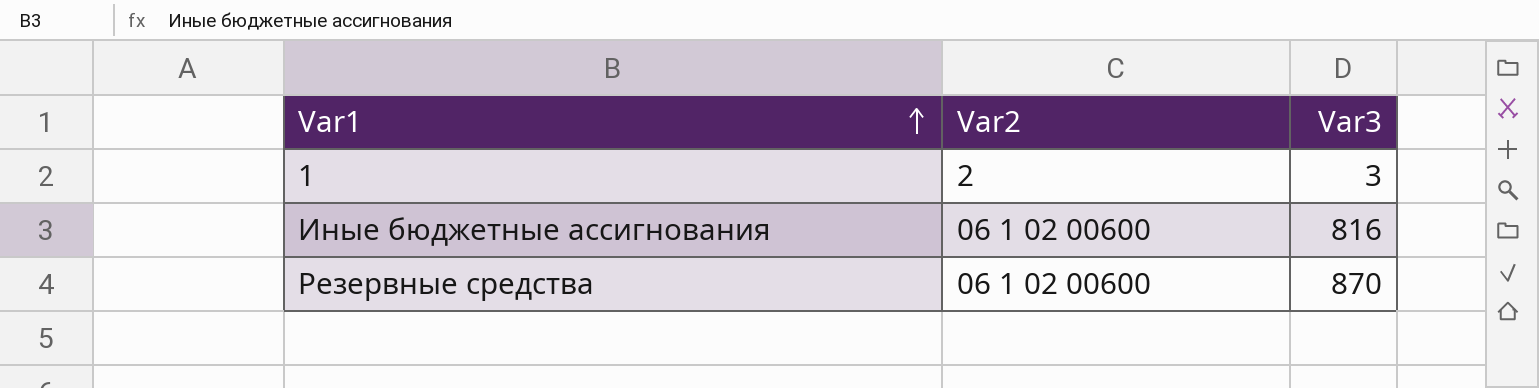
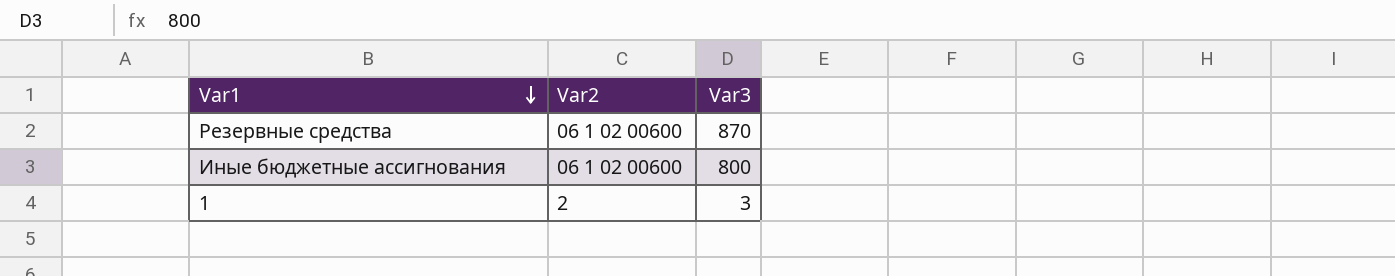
row order: Var1 ascending -> Var1 descending
Иные бюджетные ассигнования | Var3: 816 -> 800

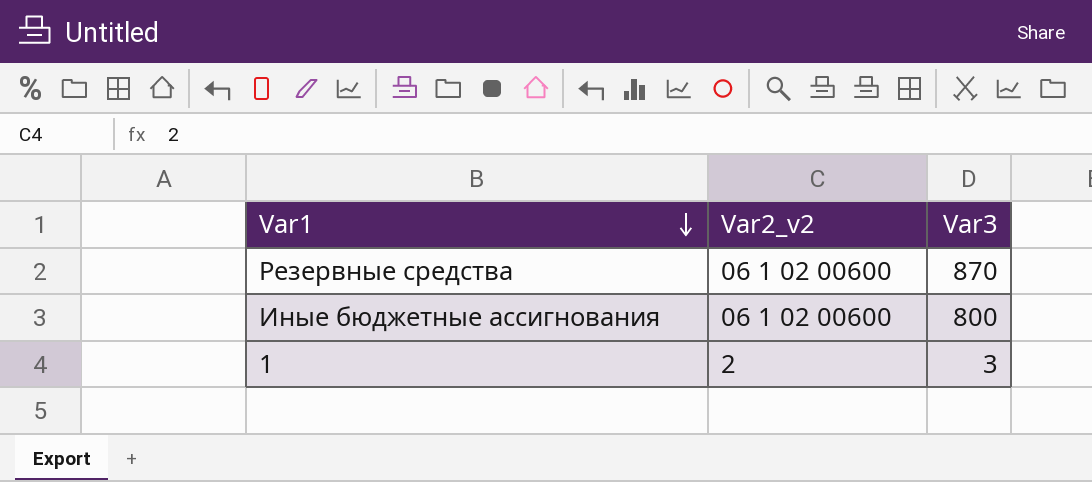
column name: Var2 -> Var2_v2

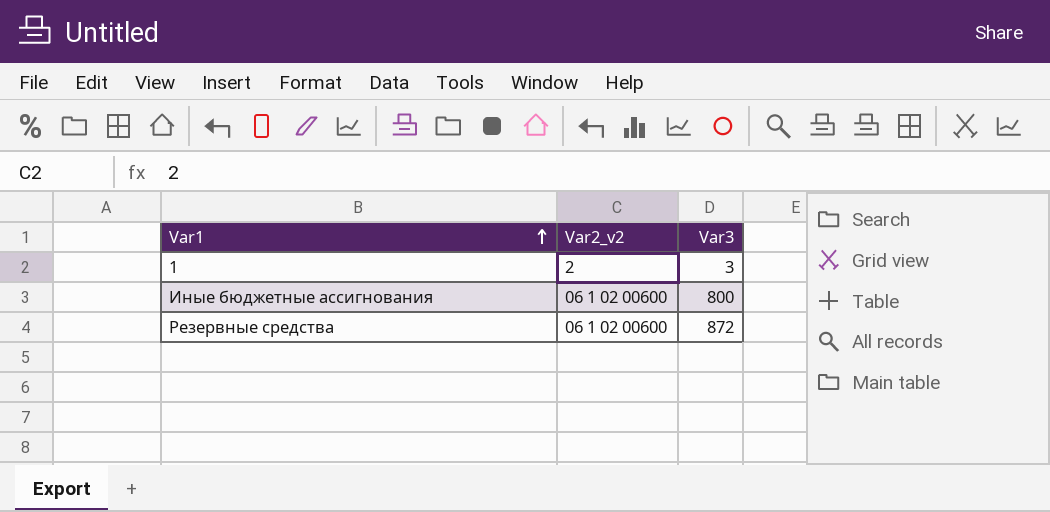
row order: Var1 descending -> Var1 ascending
Резервные средства | Var3: 870 -> 872

